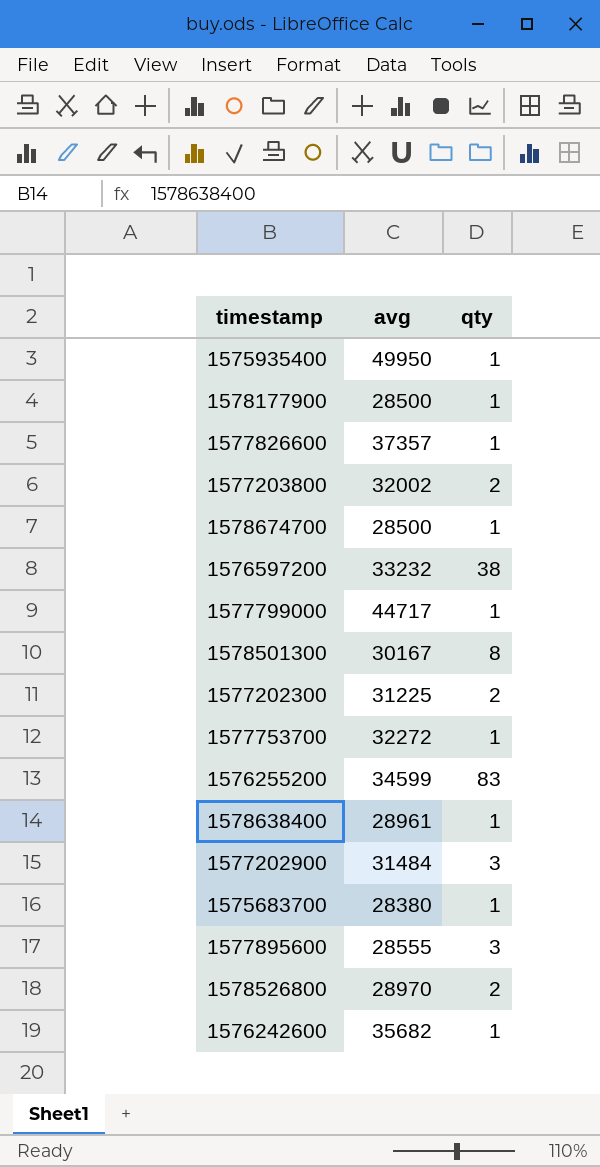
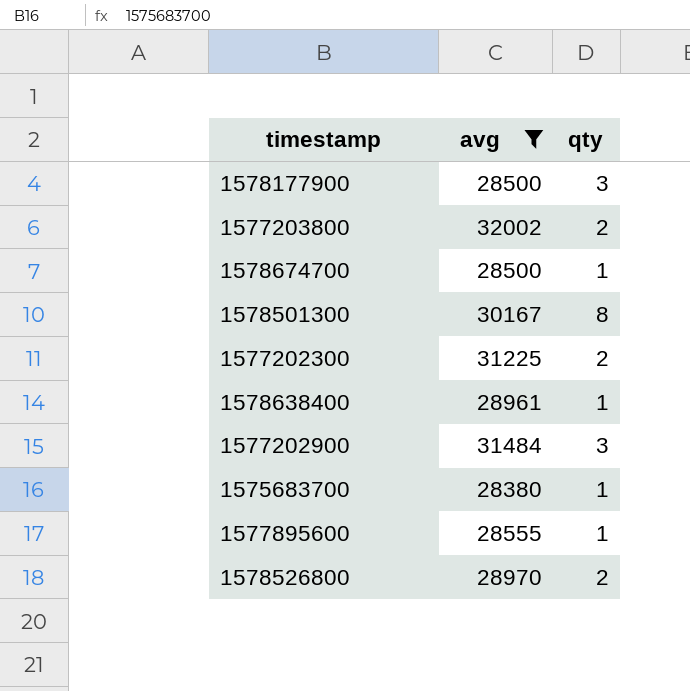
filter: none -> avg <= 32002
1578177900 | qty: 1 -> 3
1577895600 | qty: 3 -> 1

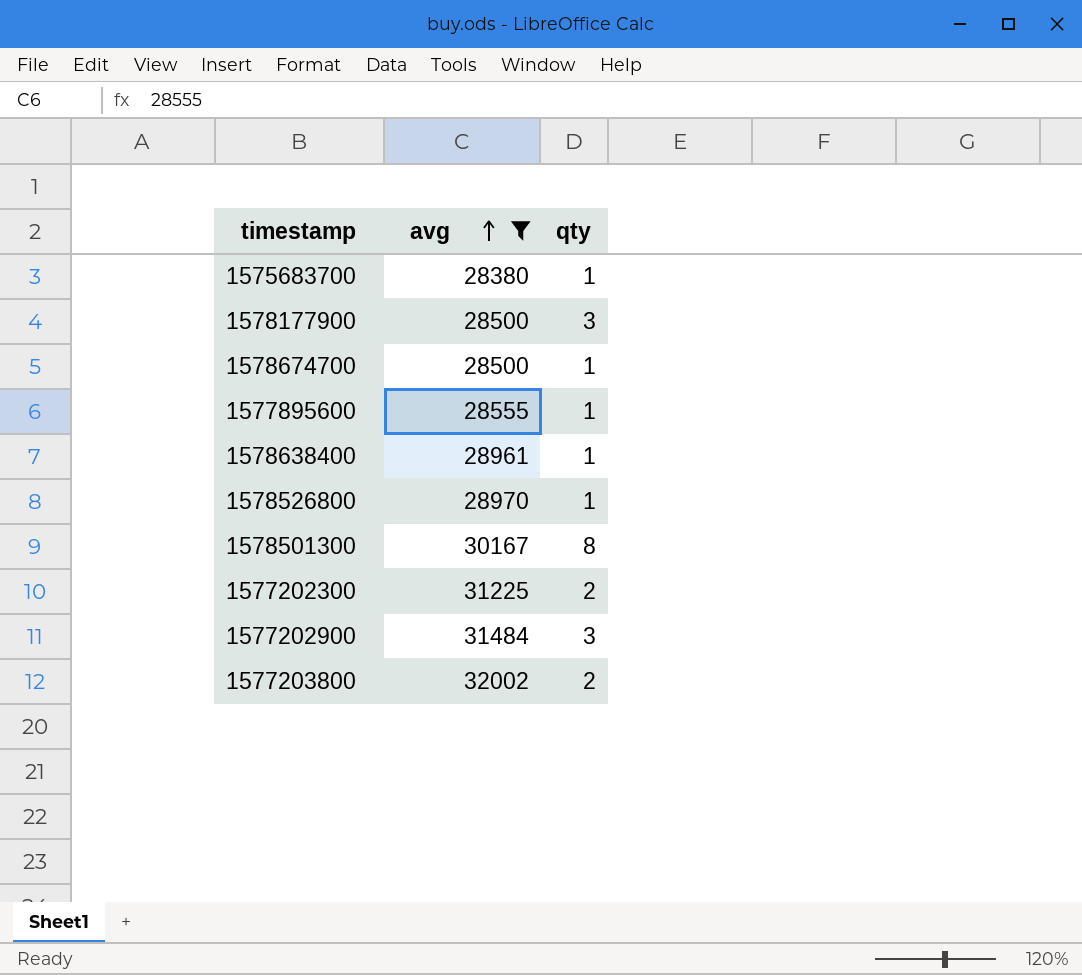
row order: none -> avg ascending
1578526800 | qty: 2 -> 1

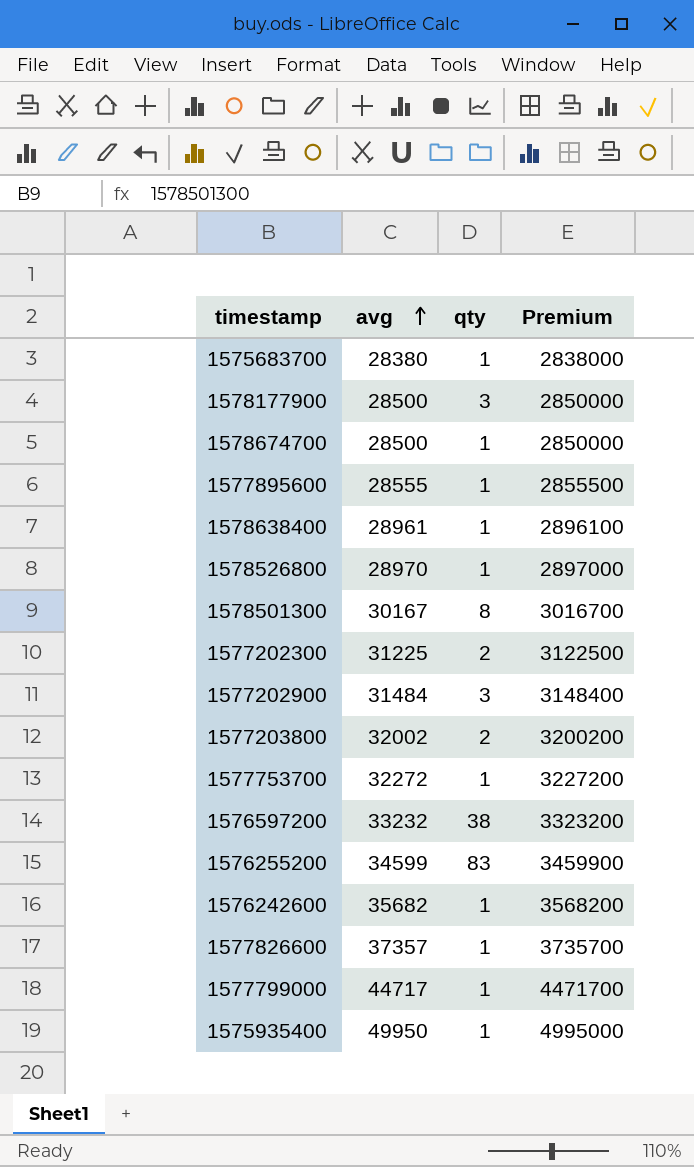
filter: avg <= 32002 -> none
column Premium | formula: none -> [avg] * 100

